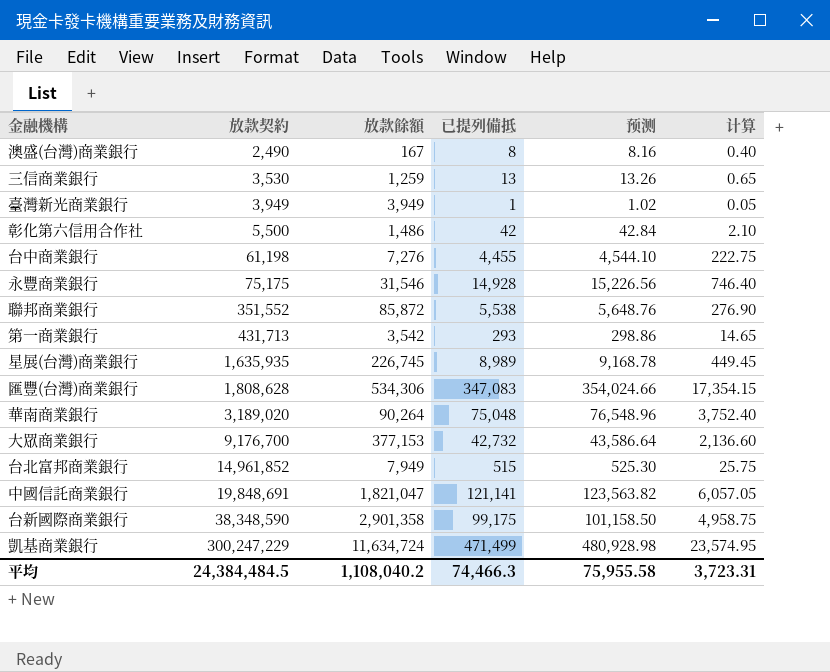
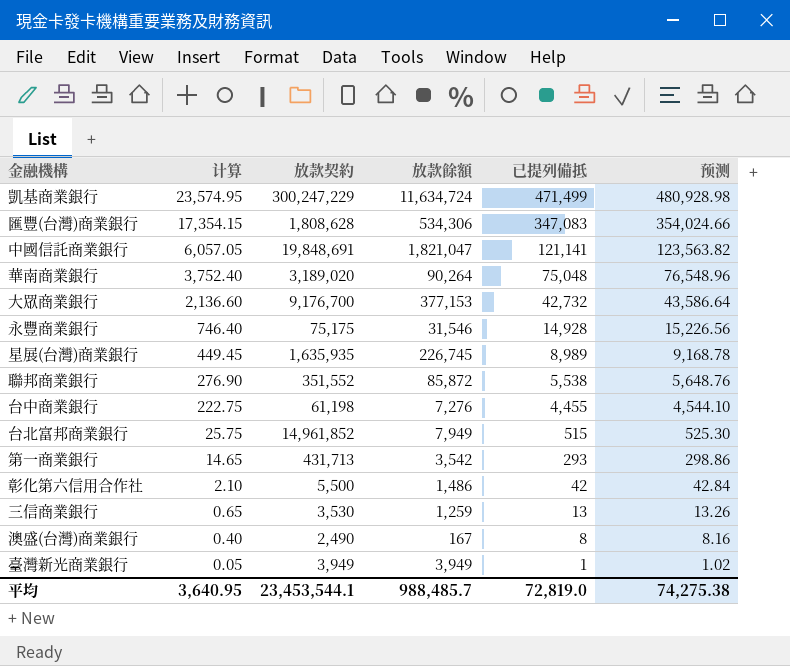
row order: 放款契約 ascending -> 计算 descending
column 计算 | position: 6 -> 2
row 台新國際商業銀行: 38,348,590 | 2,901,358 | 99,175 | 101,158.50 | 4,958.75 -> none
平均 | 计算: 3,723.31 -> 3,640.95
平均 | 放款契約: 24,384,484.5 -> 23,453,544.1
平均 | 放款餘額: 1,108,040.2 -> 988,485.7
平均 | 已提列備抵: 74,466.3 -> 72,819.0
平均 | 预测: 75,955.58 -> 74,275.38

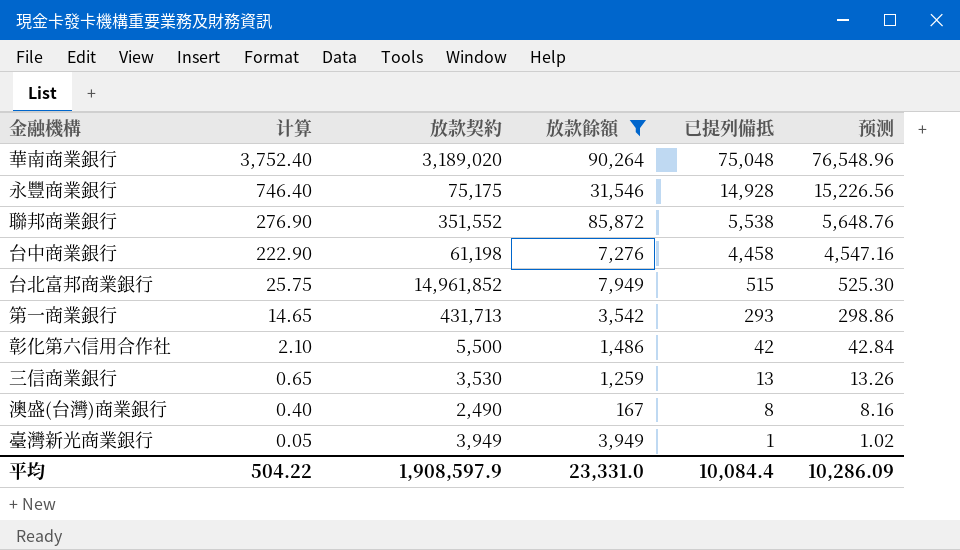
filter: none -> 放款餘額 <= 90,264
台中商業銀行 | 计算: 222.75 -> 222.90
台中商業銀行 | 已提列備抵: 4,455 -> 4,458
台中商業銀行 | 预测: 4,544.10 -> 4,547.16
平均 | 计算: 3,640.95 -> 504.22
平均 | 放款契約: 23,453,544.1 -> 1,908,597.9
平均 | 放款餘額: 988,485.7 -> 23,331.0
平均 | 已提列備抵: 72,819.0 -> 10,084.4
平均 | 预测: 74,275.38 -> 10,286.09

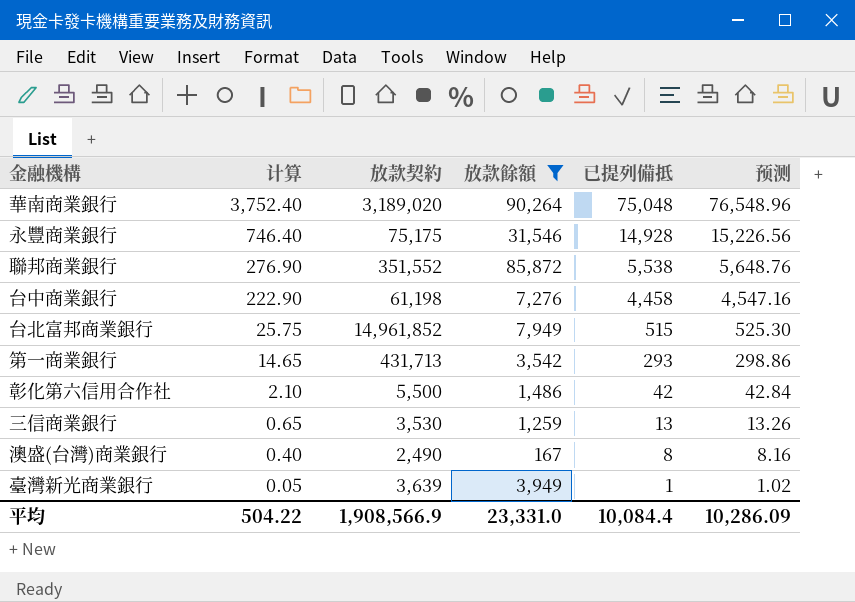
臺灣新光商業銀行 | 放款契約: 3,949 -> 3,639
平均 | 放款契約: 1,908,597.9 -> 1,908,566.9

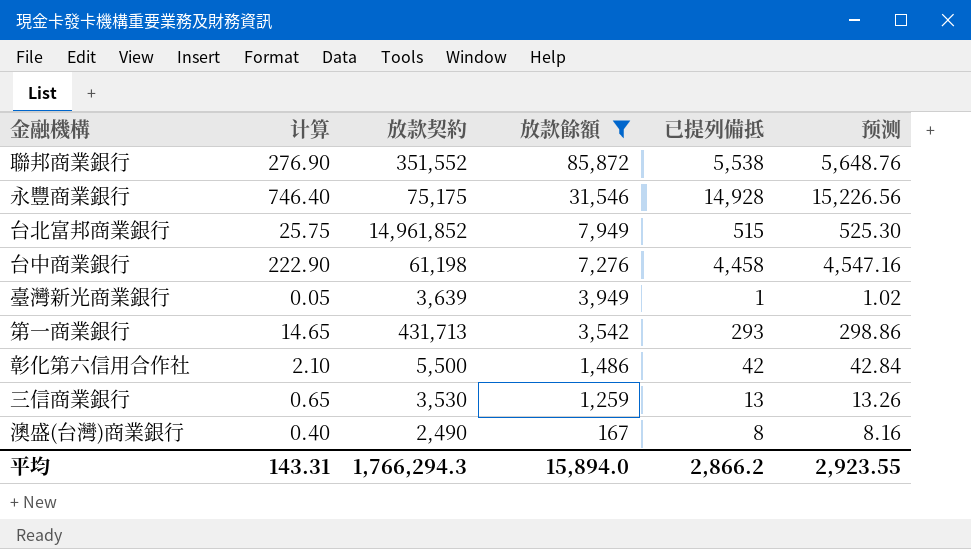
row order: 计算 descending -> 放款餘額 descending
row 華南商業銀行: 3,752.40 | 3,189,020 | 90,264 | 75,048 | 76,548.96 -> none
平均 | 计算: 504.22 -> 143.31
平均 | 放款契約: 1,908,566.9 -> 1,766,294.3
平均 | 放款餘額: 23,331.0 -> 15,894.0
平均 | 已提列備抵: 10,084.4 -> 2,866.2
平均 | 预测: 10,286.09 -> 2,923.55

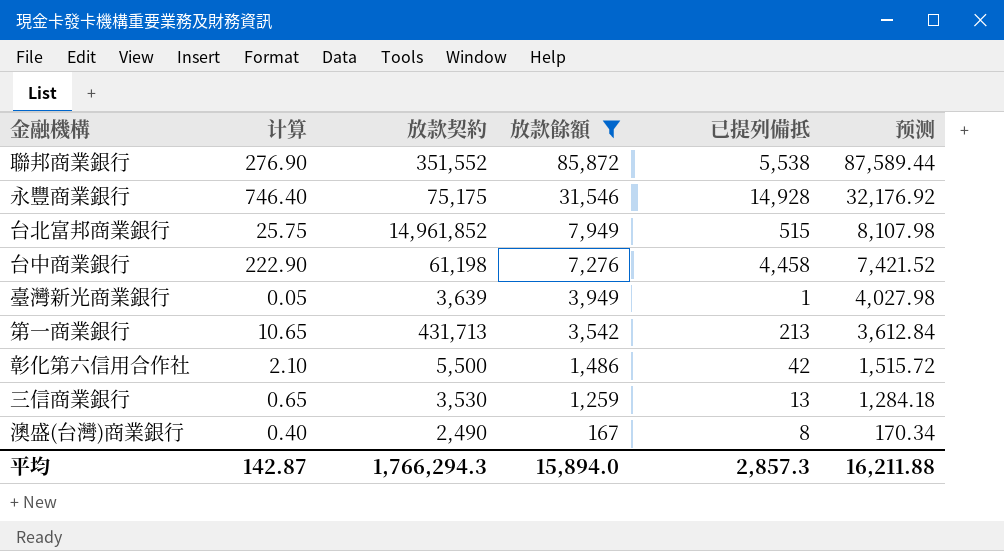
column 预测 | formula: [已提列備抵] * 1.02 -> [放款餘額] * 1.02
第一商業銀行 | 计算: 14.65 -> 10.65
第一商業銀行 | 已提列備抵: 293 -> 213
平均 | 计算: 143.31 -> 142.87
平均 | 已提列備抵: 2,866.2 -> 2,857.3
平均 | 预测: 2,923.55 -> 16,211.88

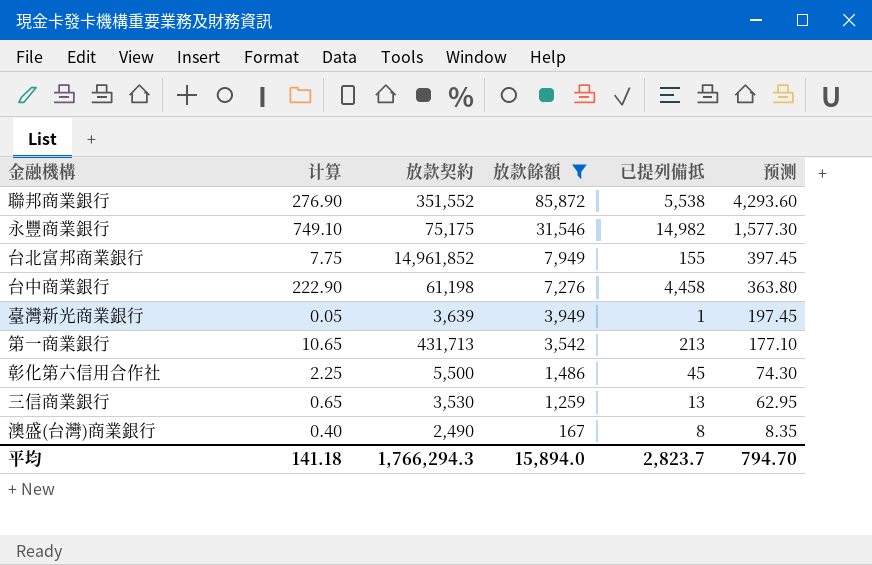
column 预测 | formula: [放款餘額] * 1.02 -> [放款餘額] * 0.05
永豐商業銀行 | 计算: 746.40 -> 749.10
永豐商業銀行 | 已提列備抵: 14,928 -> 14,982
台北富邦商業銀行 | 计算: 25.75 -> 7.75
台北富邦商業銀行 | 已提列備抵: 515 -> 155
彰化第六信用合作社 | 计算: 2.10 -> 2.25
彰化第六信用合作社 | 已提列備抵: 42 -> 45
平均 | 计算: 142.87 -> 141.18
平均 | 已提列備抵: 2,857.3 -> 2,823.7
平均 | 预测: 16,211.88 -> 794.70

